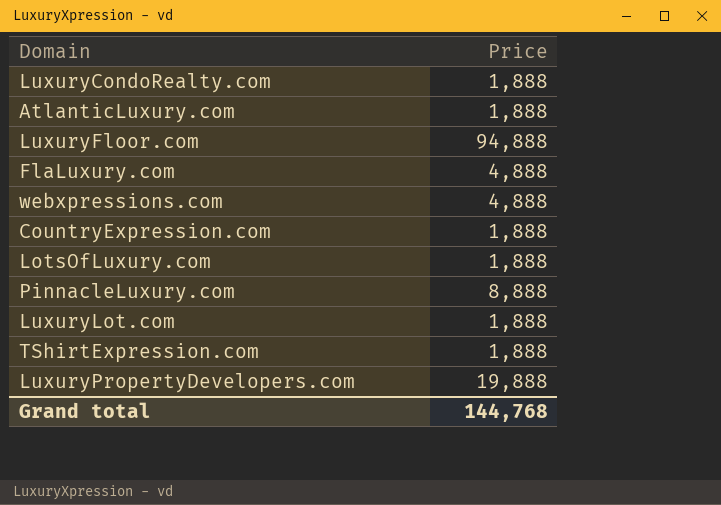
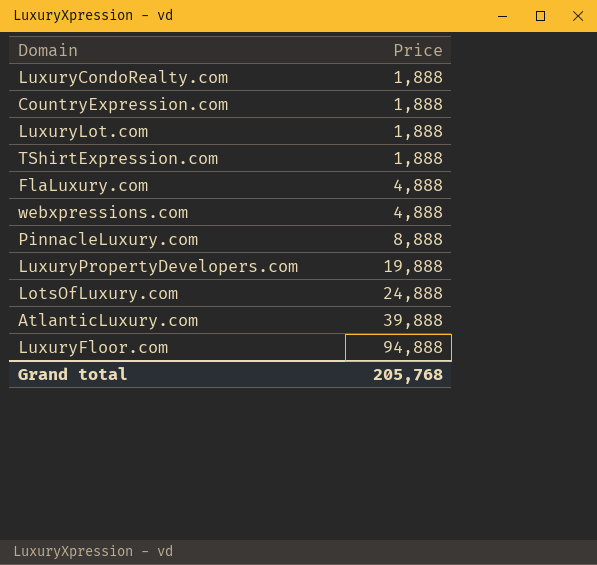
row order: none -> Price ascending
LotsOfLuxury.com | Price: 1,888 -> 24,888
AtlanticLuxury.com | Price: 1,888 -> 39,888
Grand total | Price: 144,768 -> 205,768

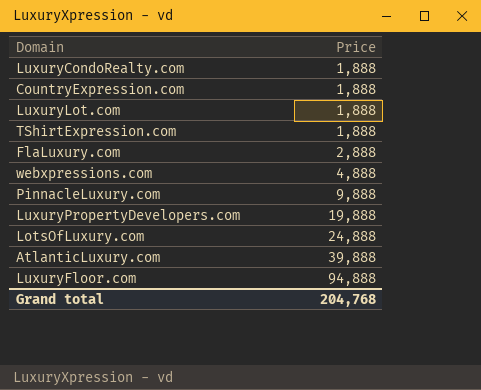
FlaLuxury.com | Price: 4,888 -> 2,888
PinnacleLuxury.com | Price: 8,888 -> 9,888
Grand total | Price: 205,768 -> 204,768

